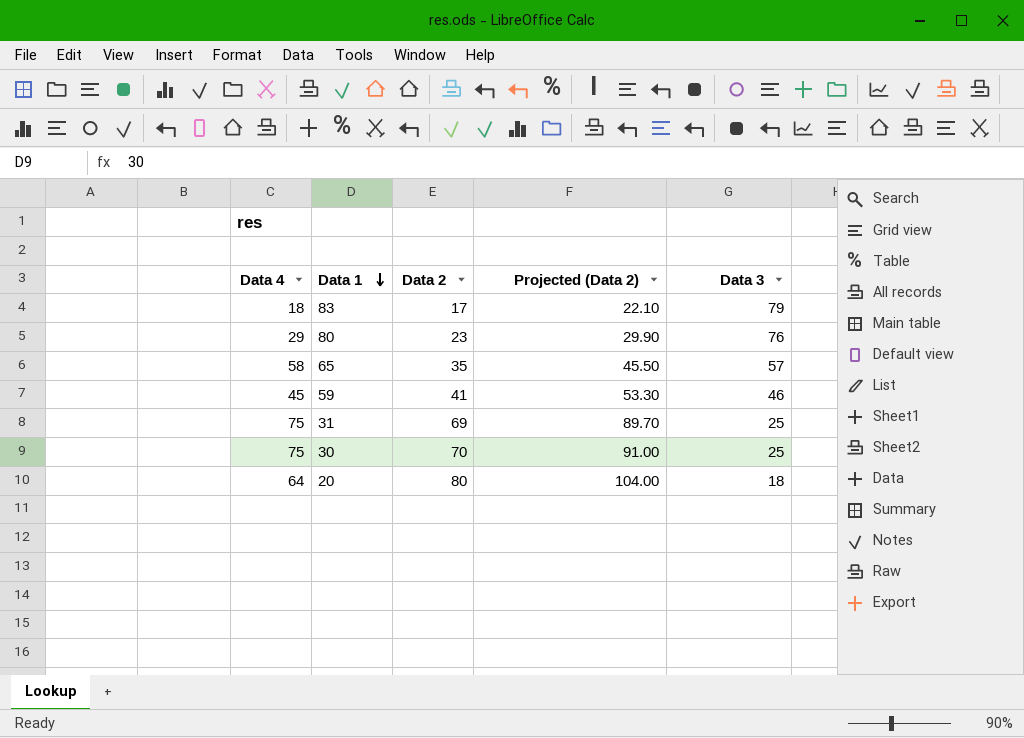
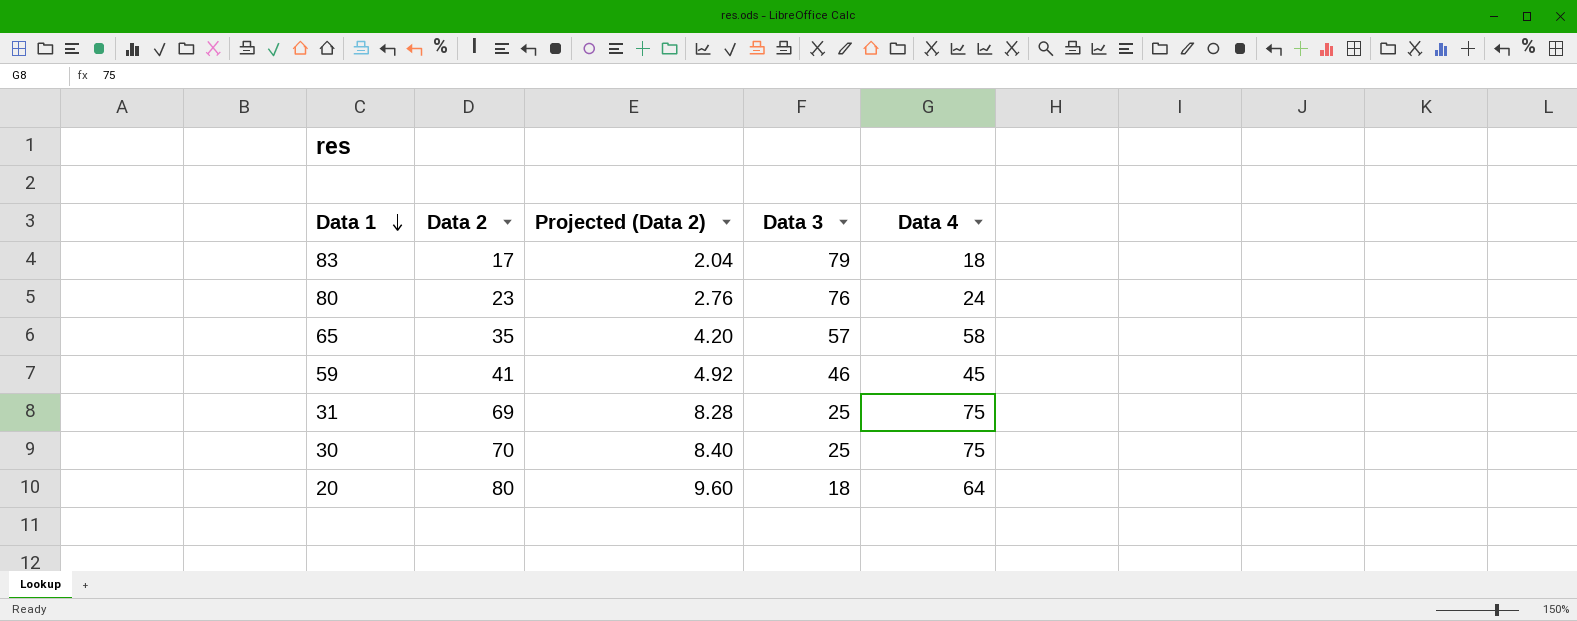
column Projected (Data 2) | formula: [Data 2] * 1.3 -> [Data 2] * 0.12
column Data 4 | position: 1 -> 5
80 | Data 4: 29 -> 24

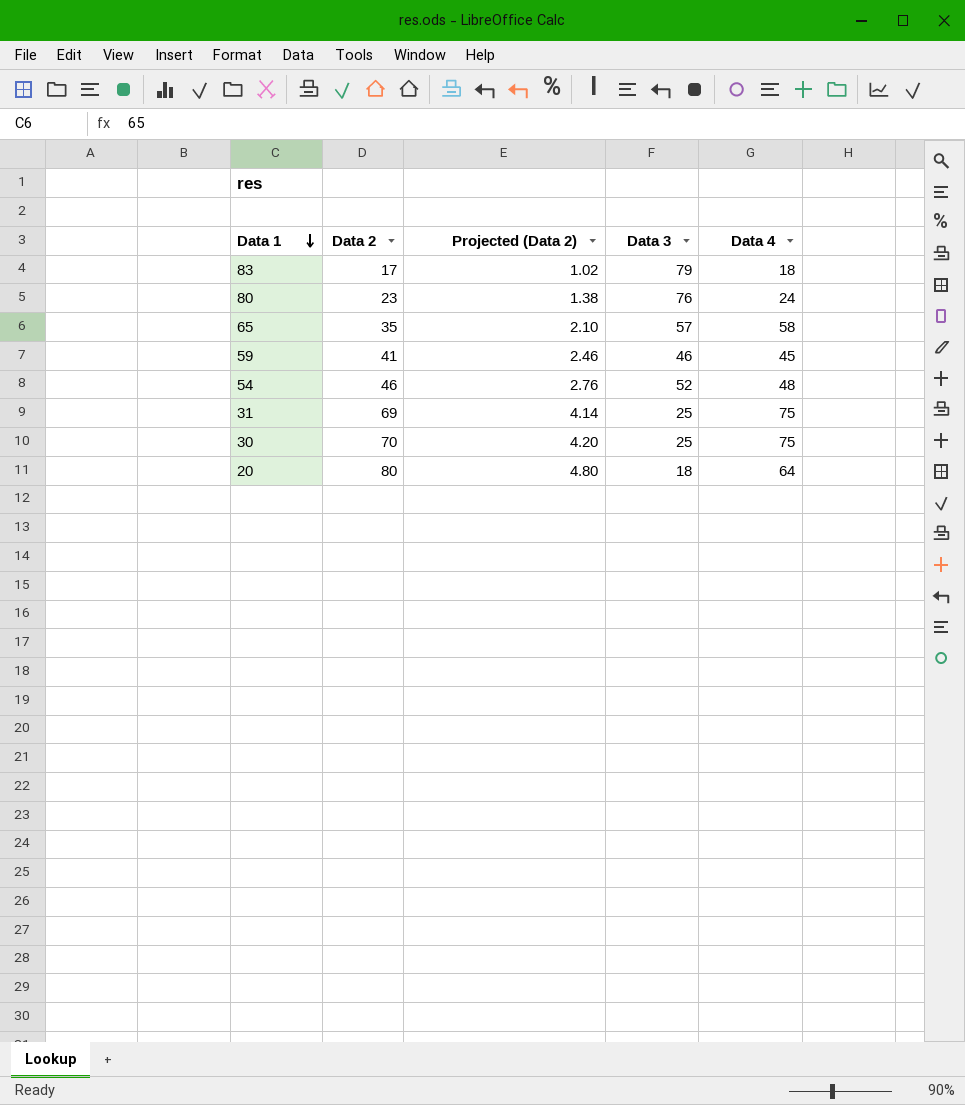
column Projected (Data 2) | formula: [Data 2] * 0.12 -> [Data 2] * 0.06
row 54: none -> 46 | 2.76 | 52 | 48

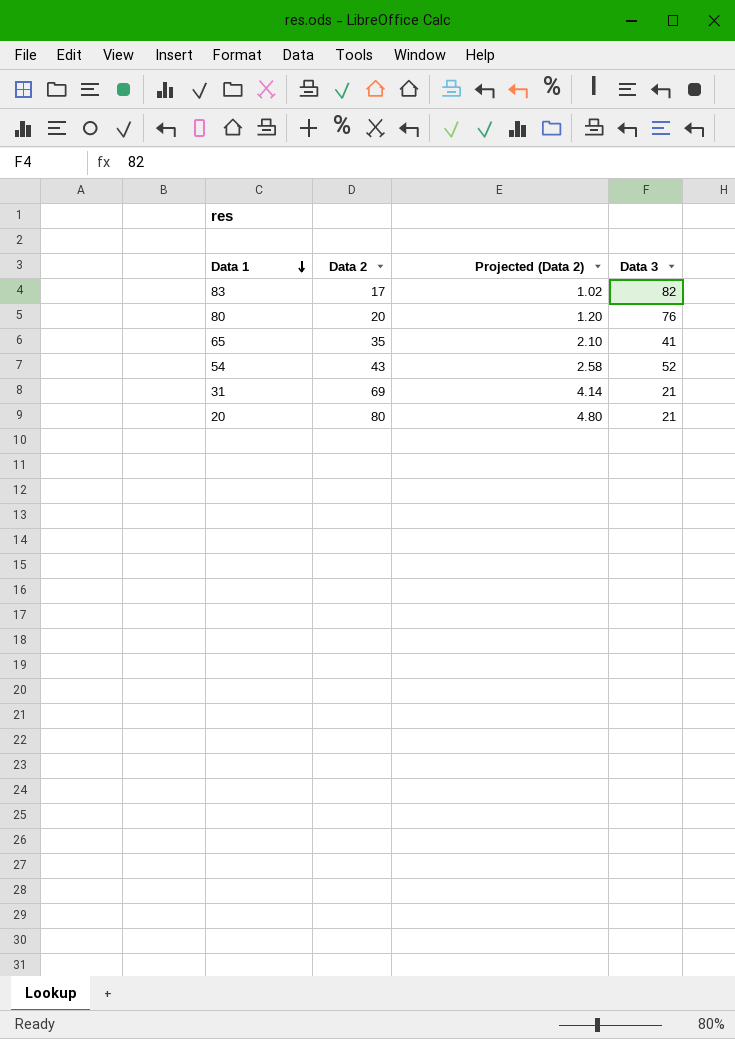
column Data 4 | position: 5 -> none
row 59: 41 | 2.46 | 46 | 45 -> none
row 30: 70 | 4.20 | 25 | 75 -> none
83 | Data 3: 79 -> 82
80 | Data 2: 23 -> 20
80 | Projected (Data 2): 1.38 -> 1.20
65 | Data 3: 57 -> 41
54 | Data 2: 46 -> 43
54 | Projected (Data 2): 2.76 -> 2.58
31 | Data 3: 25 -> 21
20 | Data 3: 18 -> 21

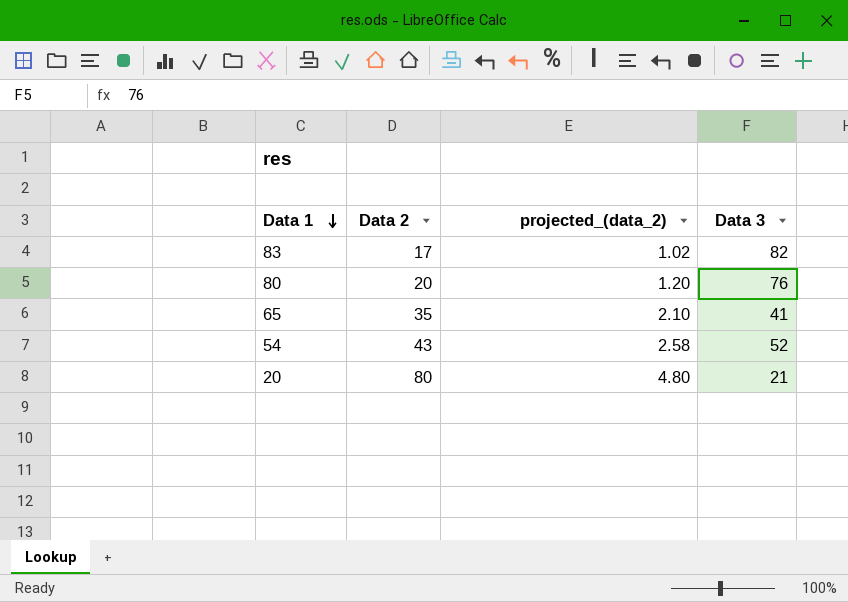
column name: Projected (Data 2) -> projected_(data_2)
row 31: 69 | 4.14 | 21 -> none

